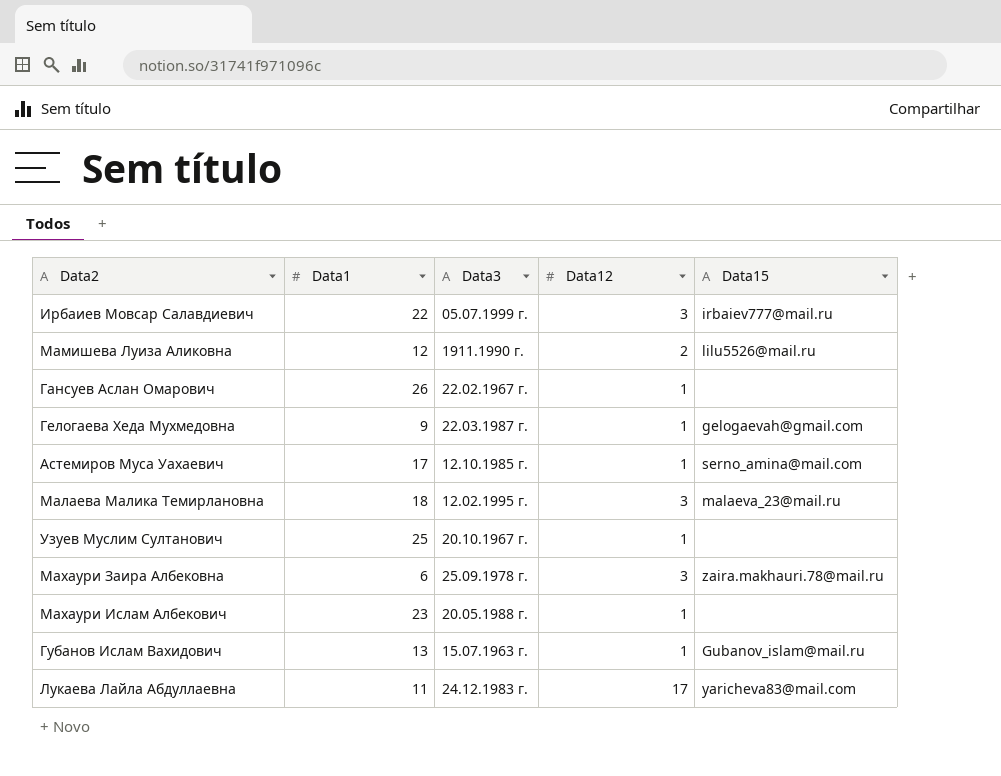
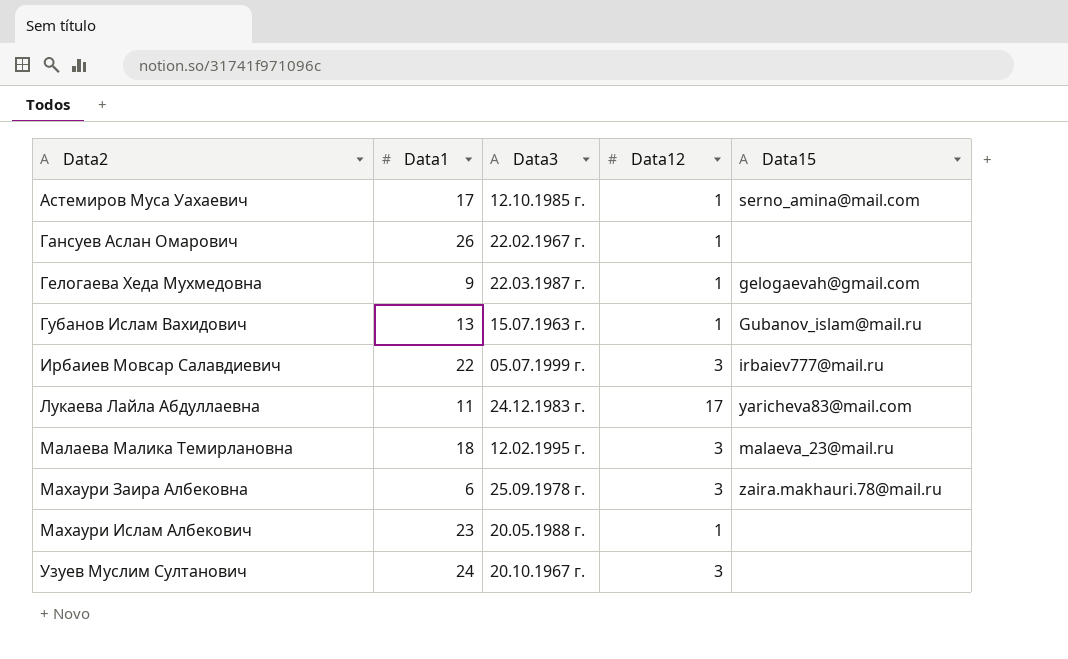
row order: none -> Data2 ascending
row Мамишева Луиза Аликовна: 12 | 1911.1990 г. | 2 | lilu5526@mail.ru -> none
Узуев Муслим Султанович | Data1: 25 -> 24
Узуев Муслим Султанович | Data12: 1 -> 3

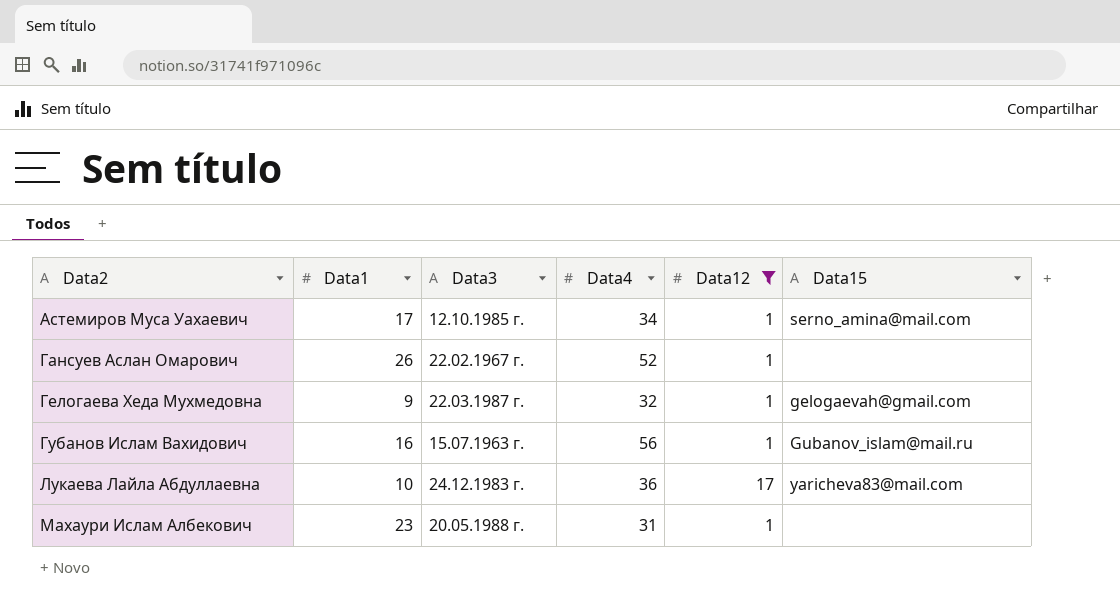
filter: none -> Data12 != 3
column Data4 | position: none -> 4
Губанов Ислам Вахидович | Data1: 13 -> 16
Лукаева Лайла Абдуллаевна | Data1: 11 -> 10

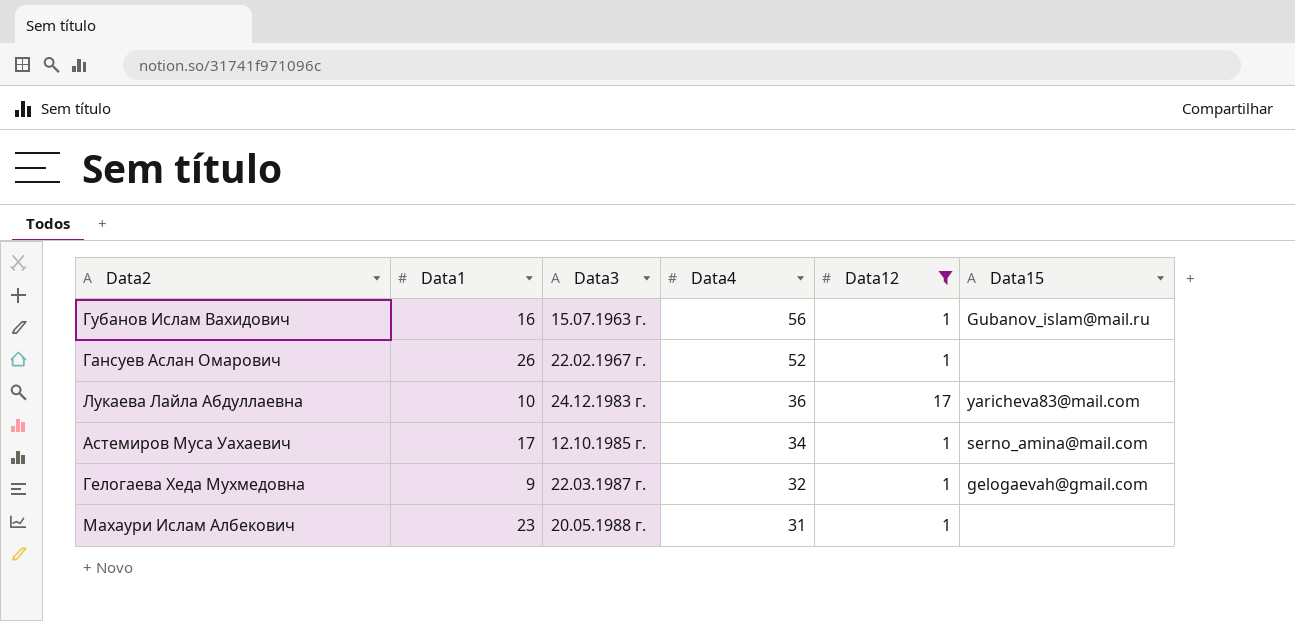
row order: Data2 ascending -> Data4 descending

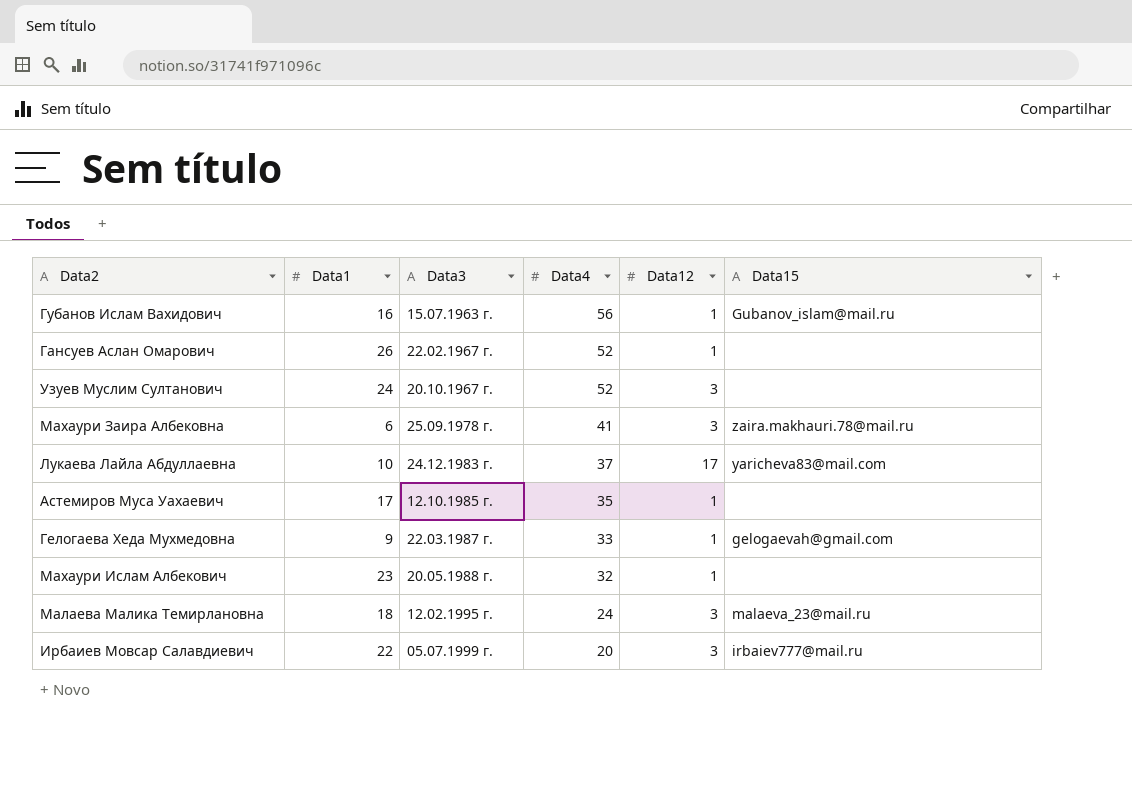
filter: Data12 != 3 -> none
Лукаева Лайла Абдуллаевна | Data4: 36 -> 37
Астемиров Муса Уахаевич | Data4: 34 -> 35
Астемиров Муса Уахаевич | Data15: serno_amina@mail.com -> none
Гелогаева Хеда Мухмедовна | Data4: 32 -> 33
Махаури Ислам Албекович | Data4: 31 -> 32

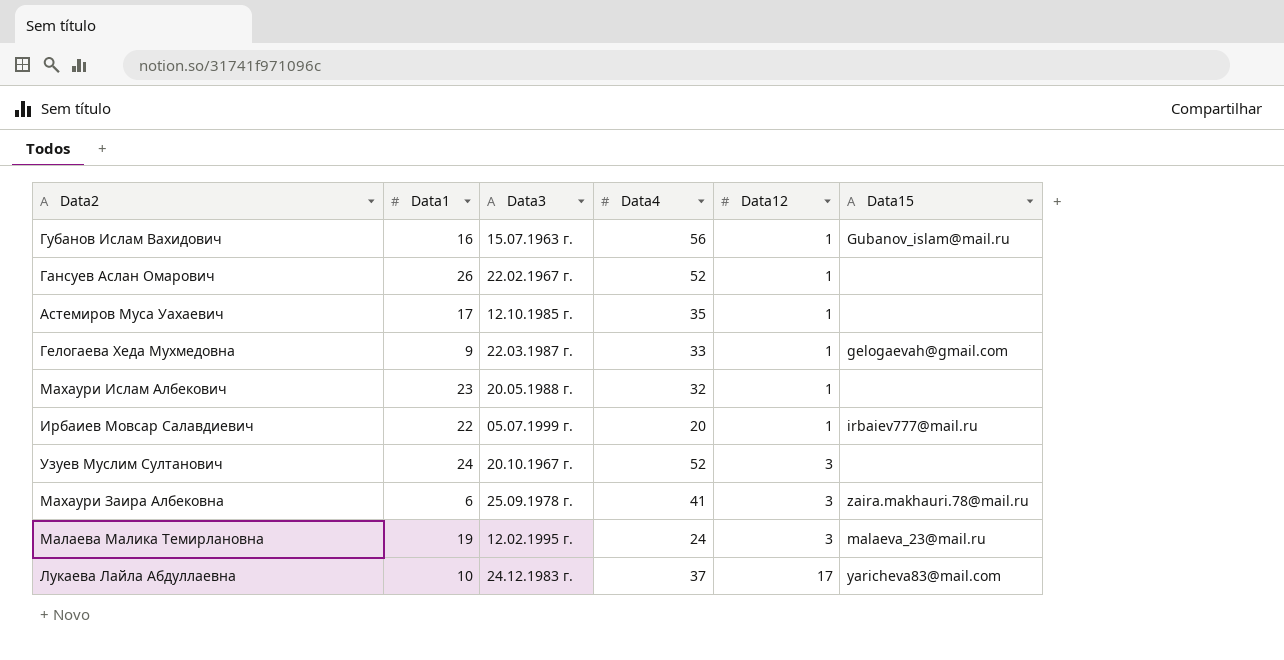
row order: Data4 descending -> Data12 ascending
Ирбаиев Мовсар Салавдиевич | Data12: 3 -> 1
Малаева Малика Темирлановна | Data1: 18 -> 19

